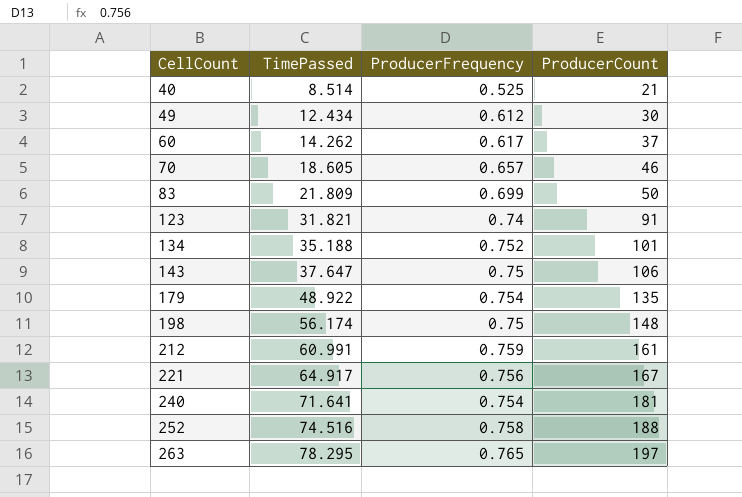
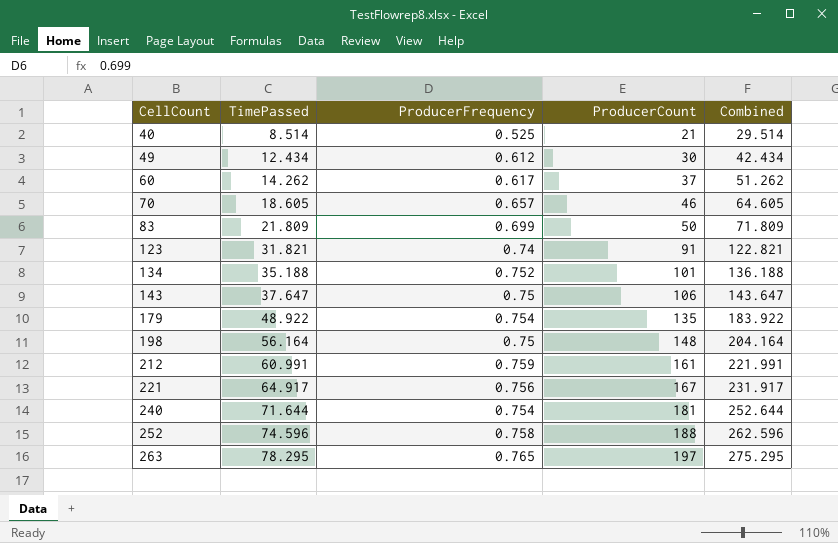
column Combined | formula: none -> [TimePassed] + [ProducerCount]
198 | TimePassed: 56.174 -> 56.164
240 | TimePassed: 71.641 -> 71.644
252 | TimePassed: 74.516 -> 74.596

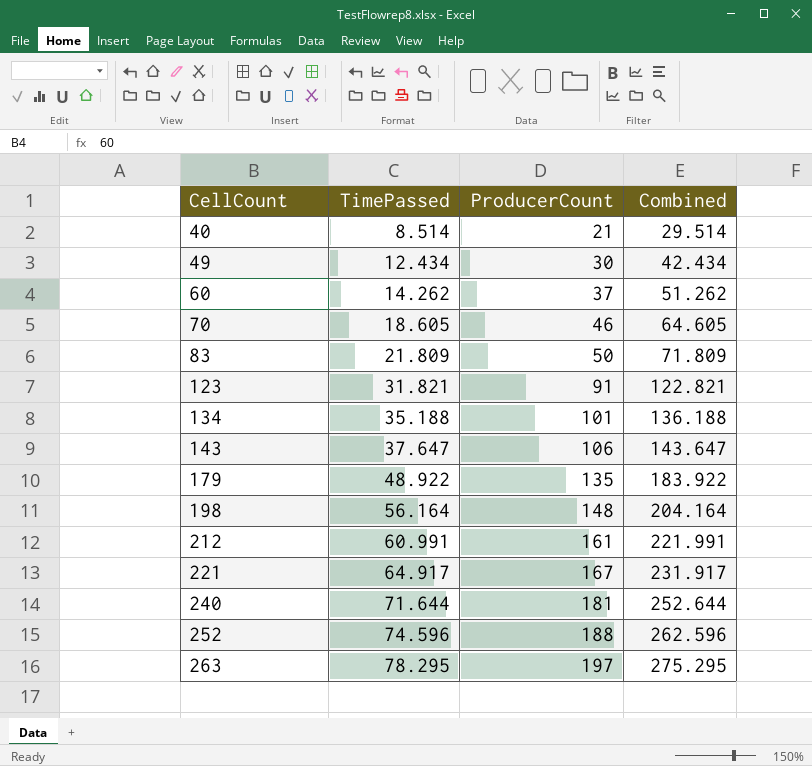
column ProducerFrequency | position: 3 -> none

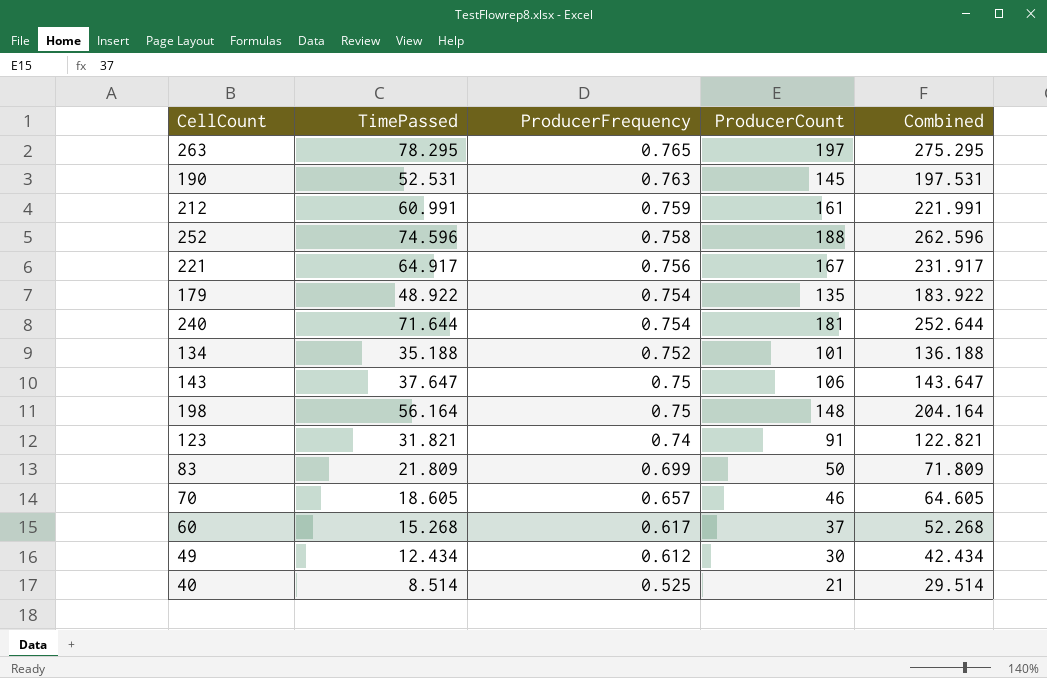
row order: CellCount ascending -> ProducerFrequency descending
column ProducerFrequency | position: none -> 3
row 190: none -> 52.531 | 0.763 | 145 | 197.531
60 | TimePassed: 14.262 -> 15.268
60 | Combined: 51.262 -> 52.268

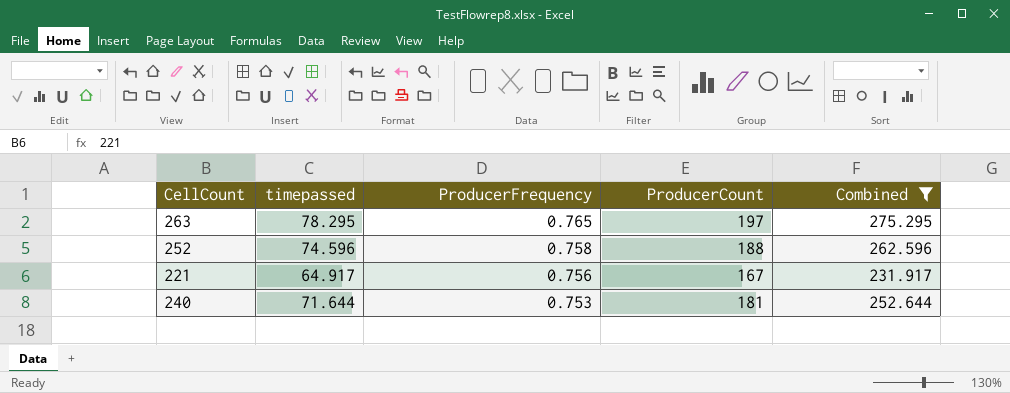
filter: none -> Combined >= 231.917
column name: TimePassed -> timepassed
240 | ProducerFrequency: 0.754 -> 0.753

